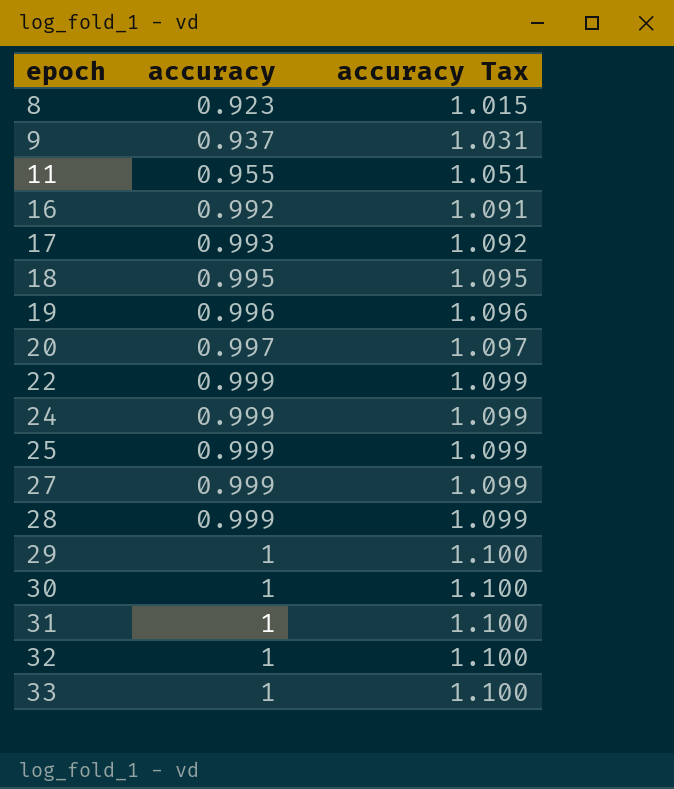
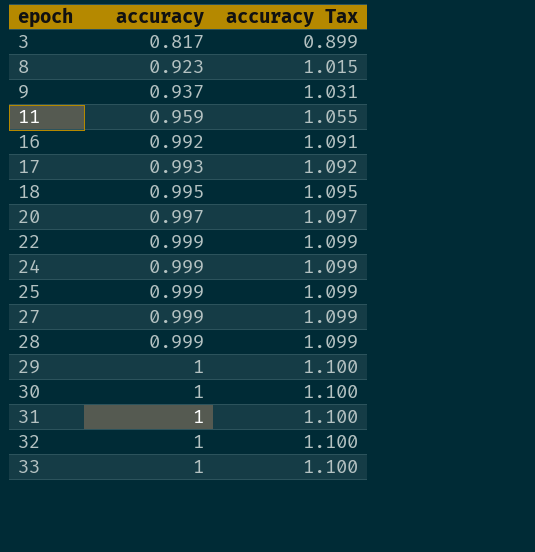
row 19: 0.996 | 1.096 -> none
row 3: none -> 0.817 | 0.899
11 | accuracy: 0.955 -> 0.959
11 | accuracy Tax: 1.051 -> 1.055

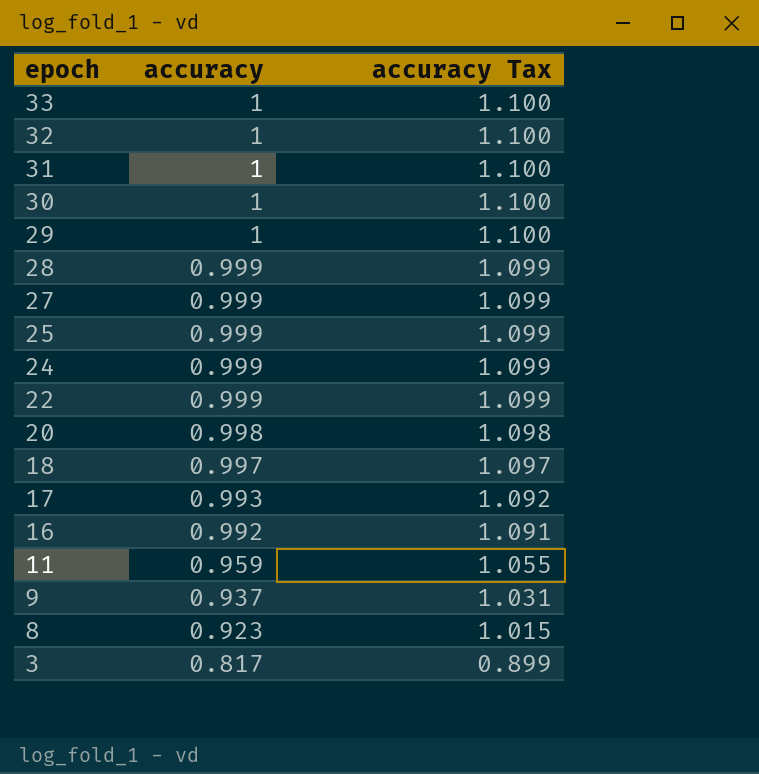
row order: epoch ascending -> epoch descending
20 | accuracy: 0.997 -> 0.998
20 | accuracy Tax: 1.097 -> 1.098
18 | accuracy: 0.995 -> 0.997
18 | accuracy Tax: 1.095 -> 1.097

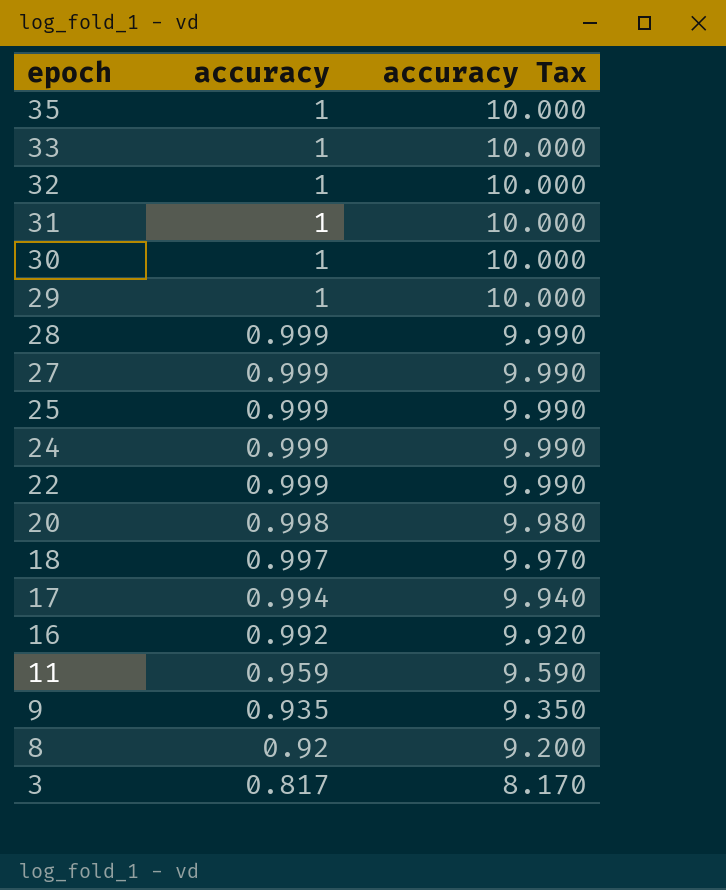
column accuracy Tax | formula: [accuracy] * 1.1 -> [accuracy] * 10
row 35: none -> 1 | 10.000
17 | accuracy: 0.993 -> 0.994
9 | accuracy: 0.937 -> 0.935
8 | accuracy: 0.923 -> 0.92

